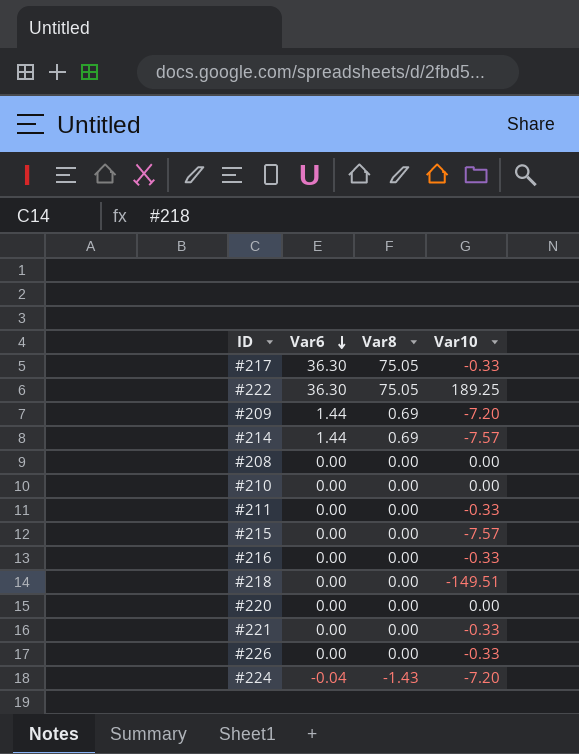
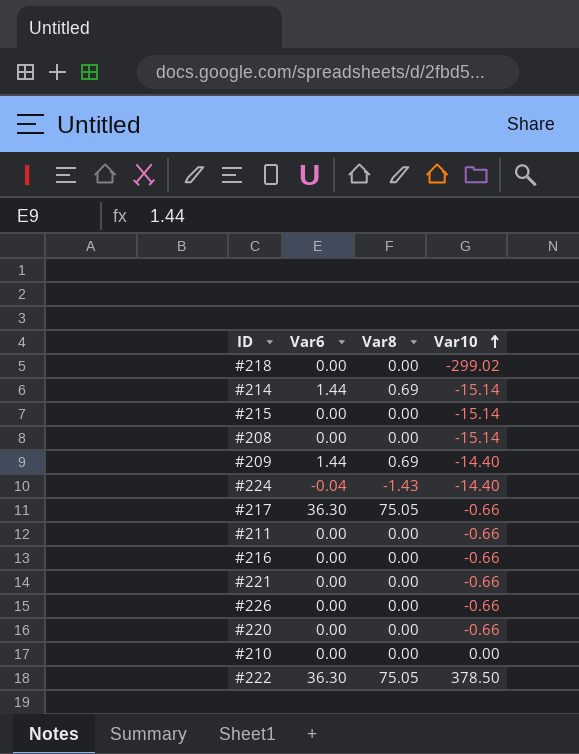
row order: Var6 descending -> Var10 ascending
#218 | Var10: -149.51 -> -299.02
#214 | Var10: -7.57 -> -15.14
#215 | Var10: -7.57 -> -15.14
#208 | Var10: 0.00 -> -15.14
#209 | Var10: -7.20 -> -14.40
#224 | Var10: -7.20 -> -14.40
#217 | Var10: -0.33 -> -0.66
#211 | Var10: -0.33 -> -0.66
#216 | Var10: -0.33 -> -0.66
#221 | Var10: -0.33 -> -0.66
#226 | Var10: -0.33 -> -0.66
#220 | Var10: 0.00 -> -0.66
#222 | Var10: 189.25 -> 378.50

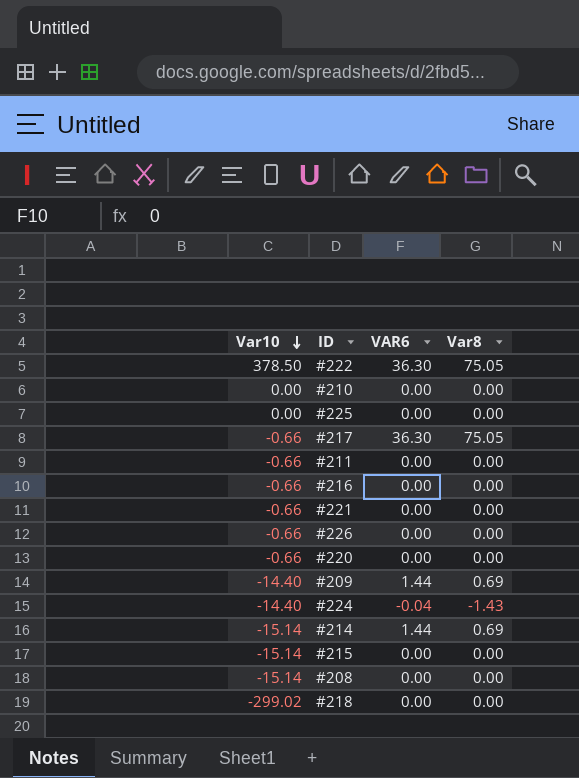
row order: Var10 ascending -> Var10 descending
column Var10 | position: 4 -> 1
column name: Var6 -> VAR6
row #225: none -> 0.00 | 0.00 | 0.00

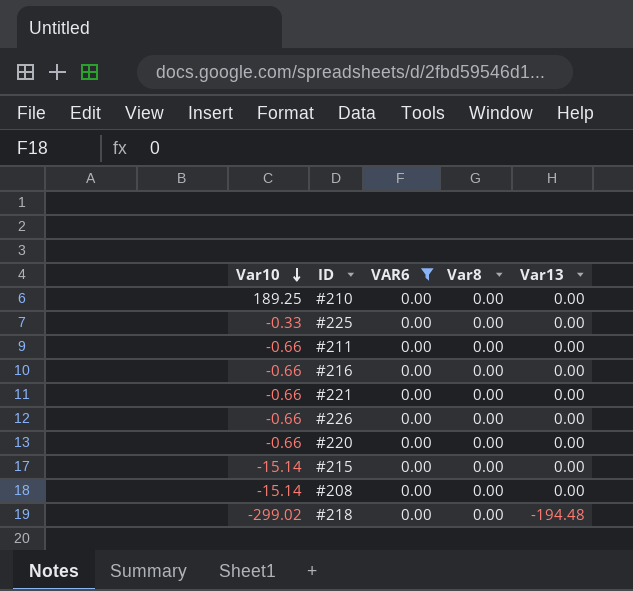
filter: none -> VAR6 = 0.00
column Var13 | position: none -> 5
#210 | Var10: 0.00 -> 189.25
#225 | Var10: 0.00 -> -0.33

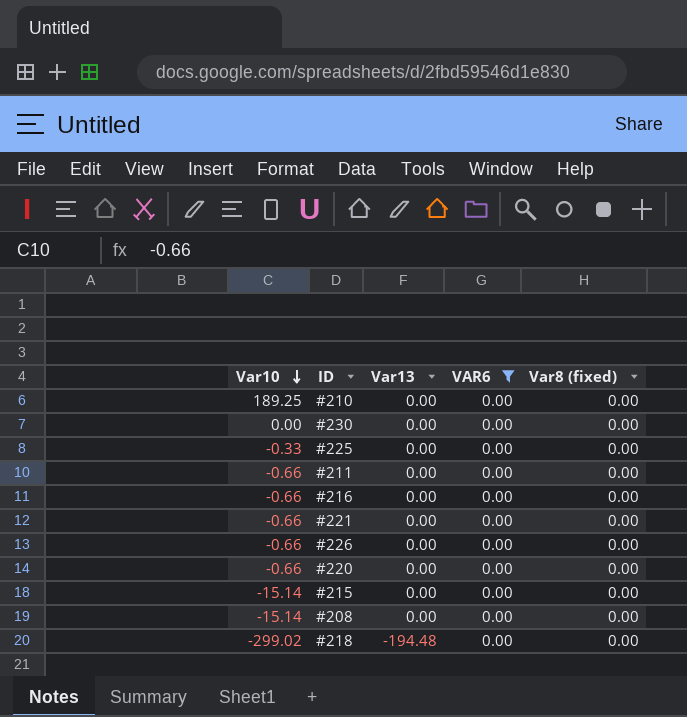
column Var13 | position: 5 -> 3
column name: Var8 -> Var8 (fixed)
row #230: none -> 0.00 | 0.00 | 0.00 | 0.00

